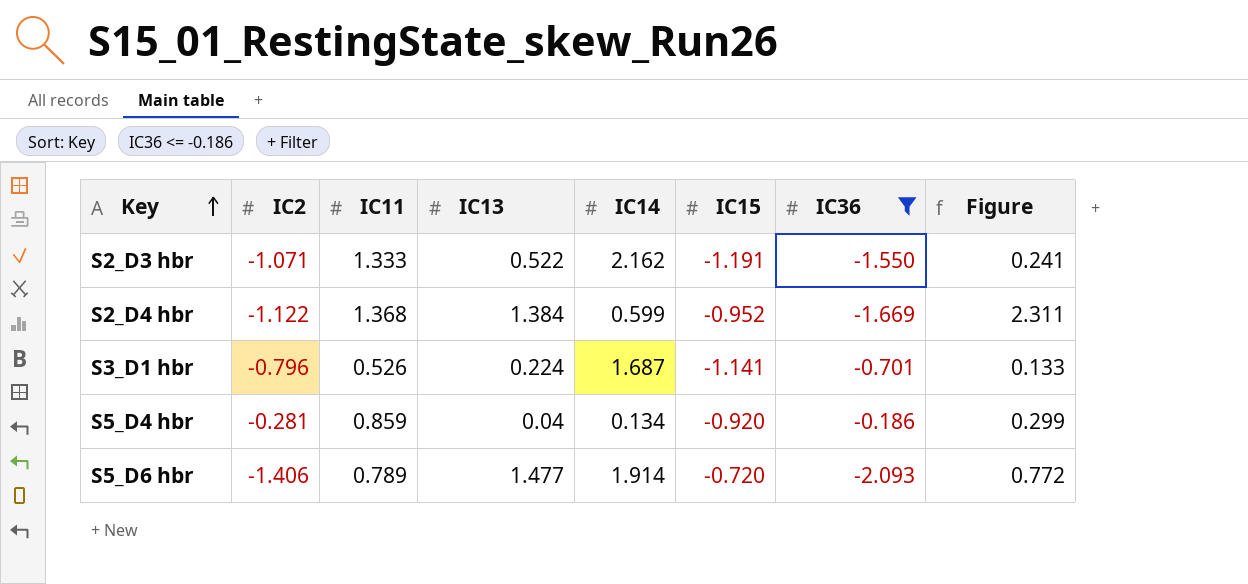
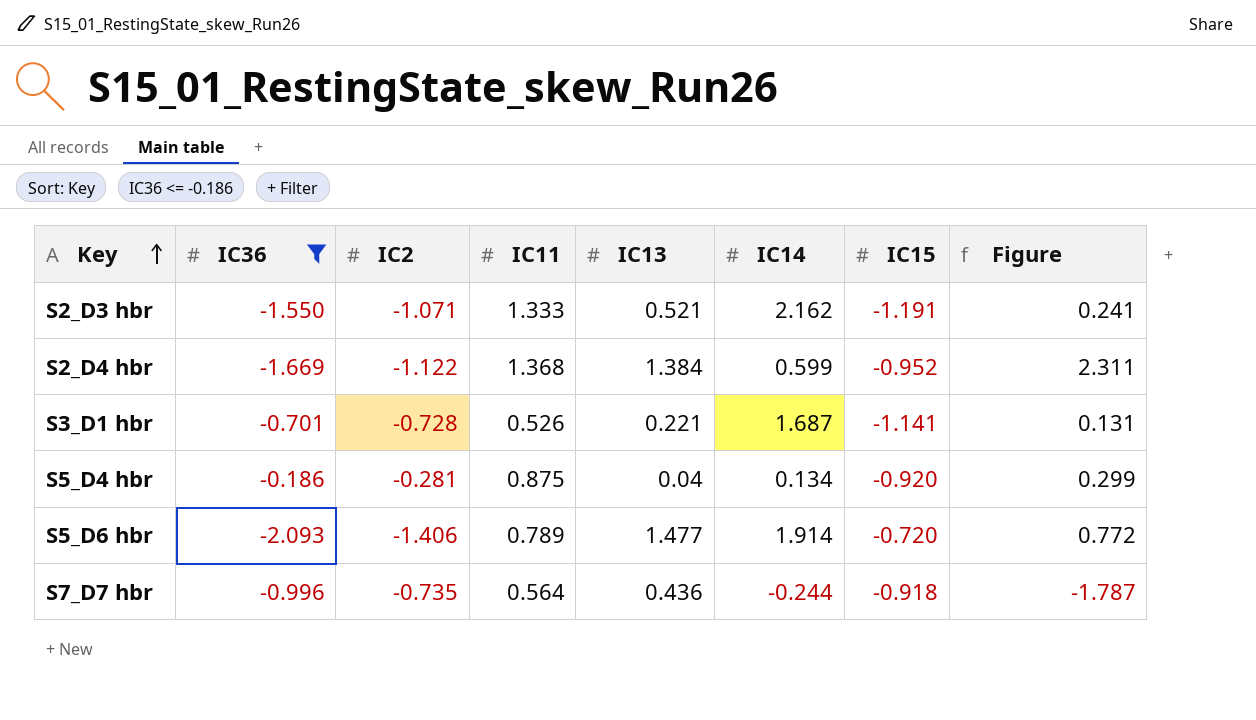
column IC36 | position: 7 -> 2
S2_D3 hbr | IC13: 0.522 -> 0.521
S3_D1 hbr | IC2: -0.796 -> -0.728
S3_D1 hbr | IC13: 0.224 -> 0.221
S3_D1 hbr | Figure: 0.133 -> 0.131
S5_D4 hbr | IC11: 0.859 -> 0.875
row S7_D7 hbr: none -> -0.996 | -0.735 | 0.564 | 0.436 | -0.244 | -0.918 | -1.787

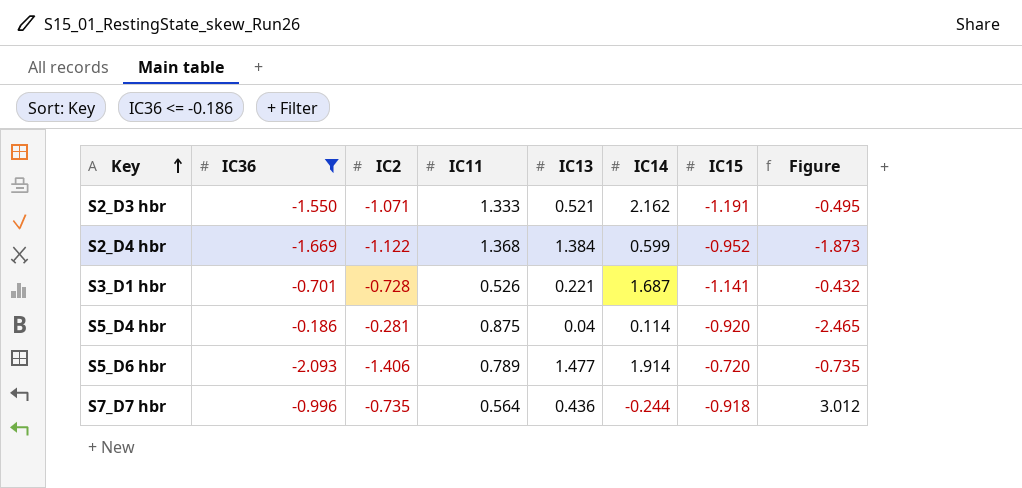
column Figure | formula: [IC13] / [IC14] -> [IC2] / [IC14]
S5_D4 hbr | IC14: 0.134 -> 0.114

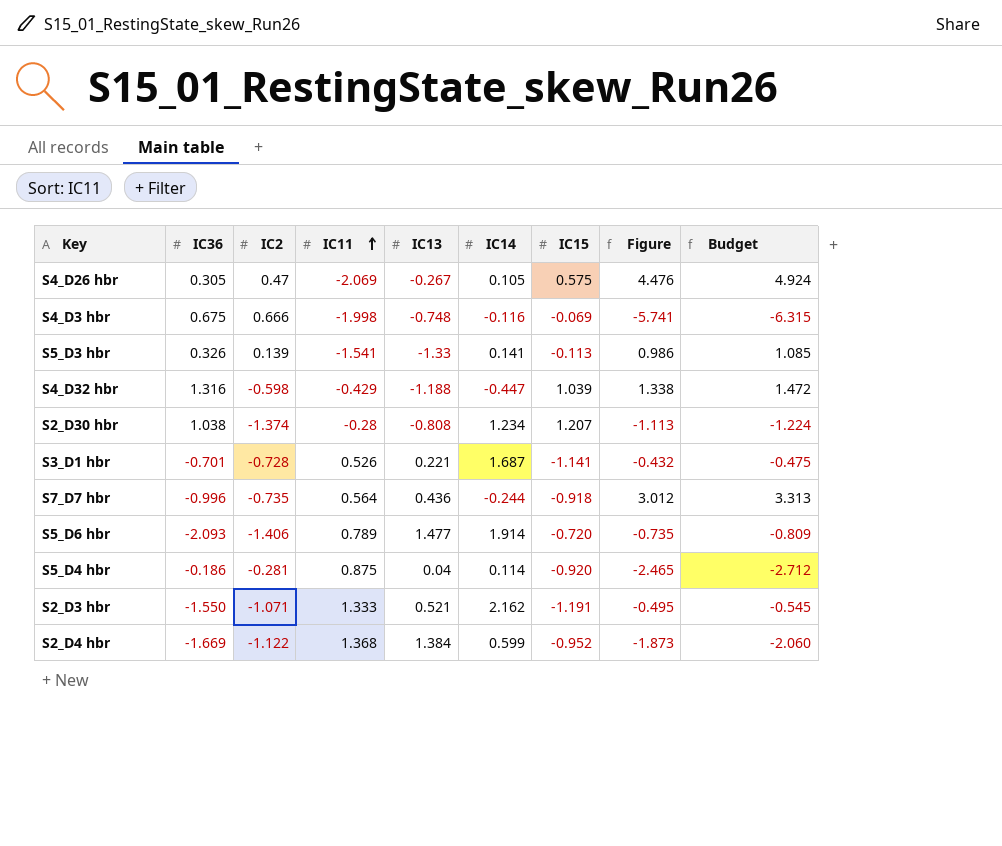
filter: IC36 <= -0.186 -> none
row order: Key ascending -> IC11 ascending
column Budget | formula: none -> [Figure] * 1.1

